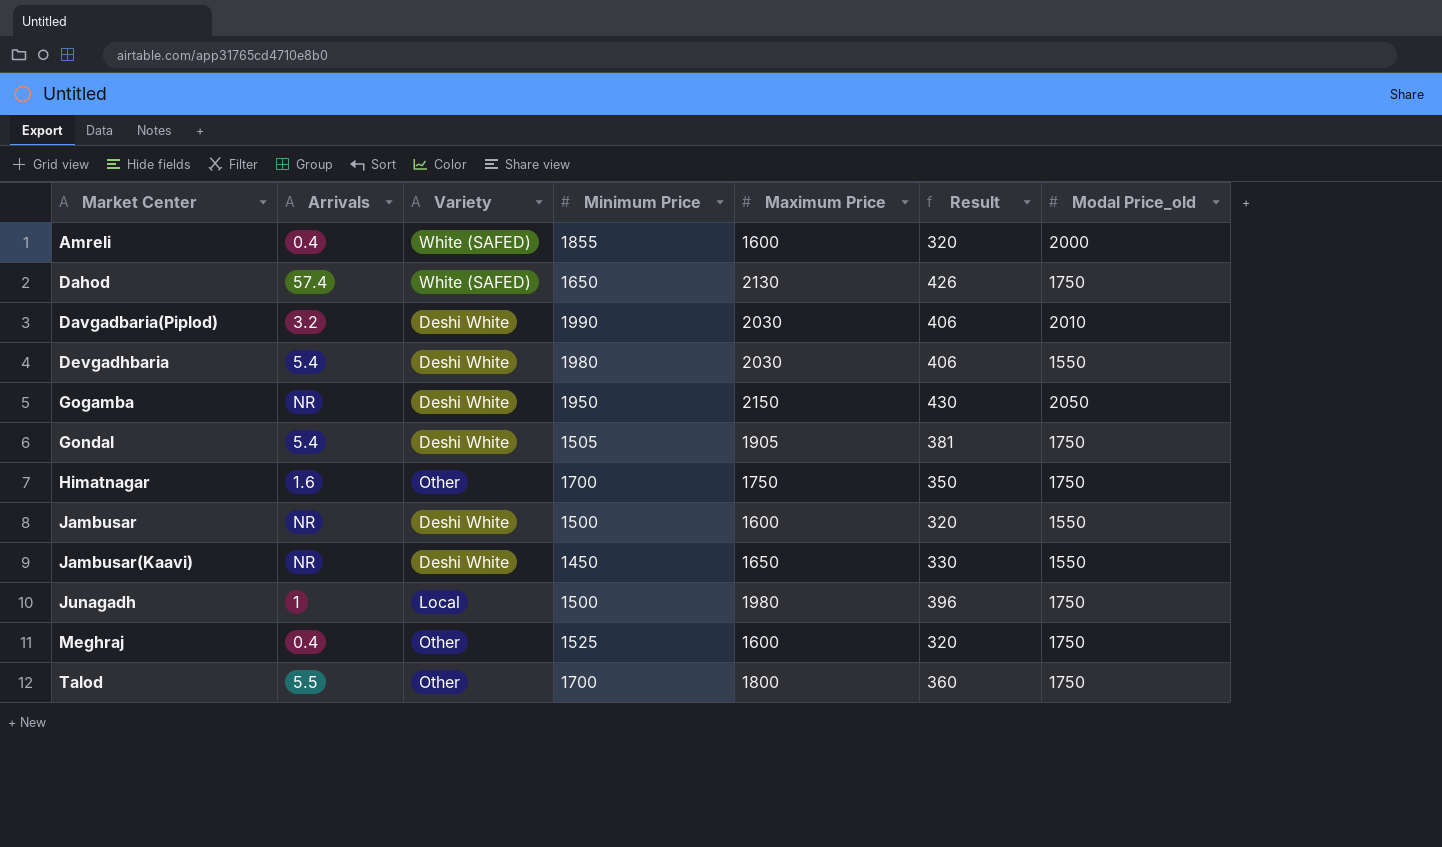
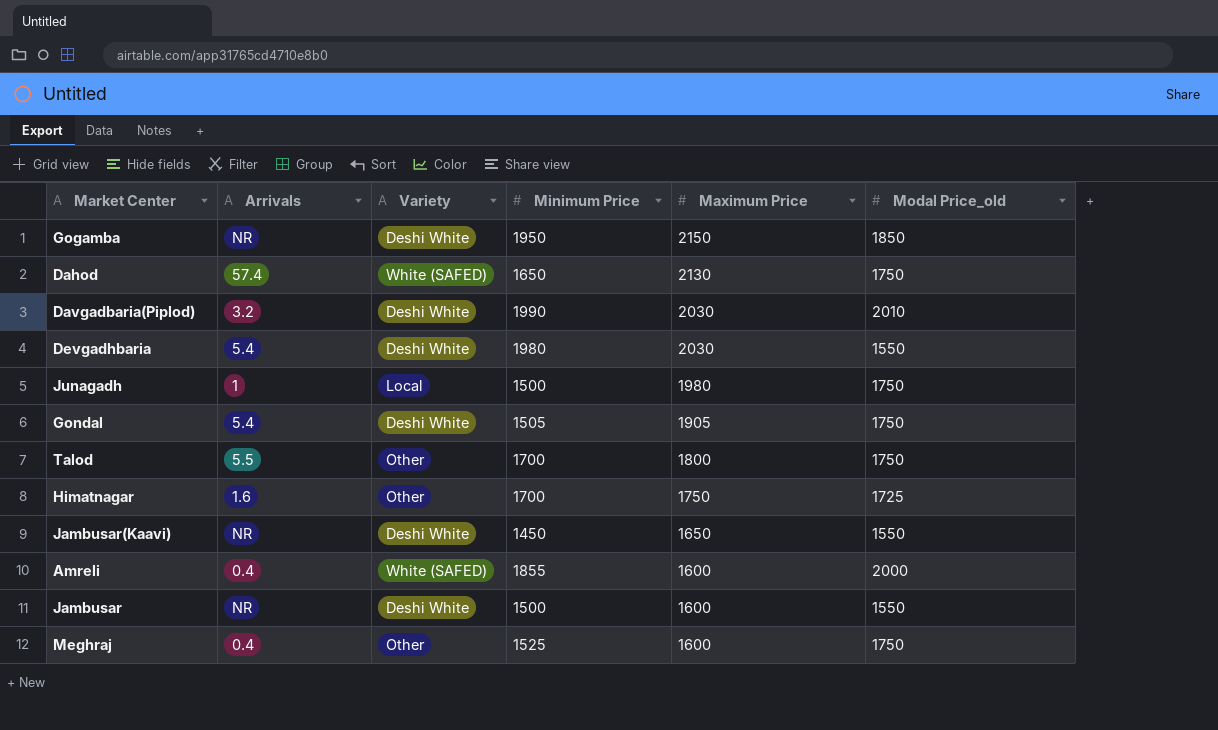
row order: Market Center ascending -> Maximum Price descending
column Result | formula: [Maximum Price] * 0.2 -> none
Gogamba | Modal Price_old: 2050 -> 1850
Himatnagar | Modal Price_old: 1750 -> 1725

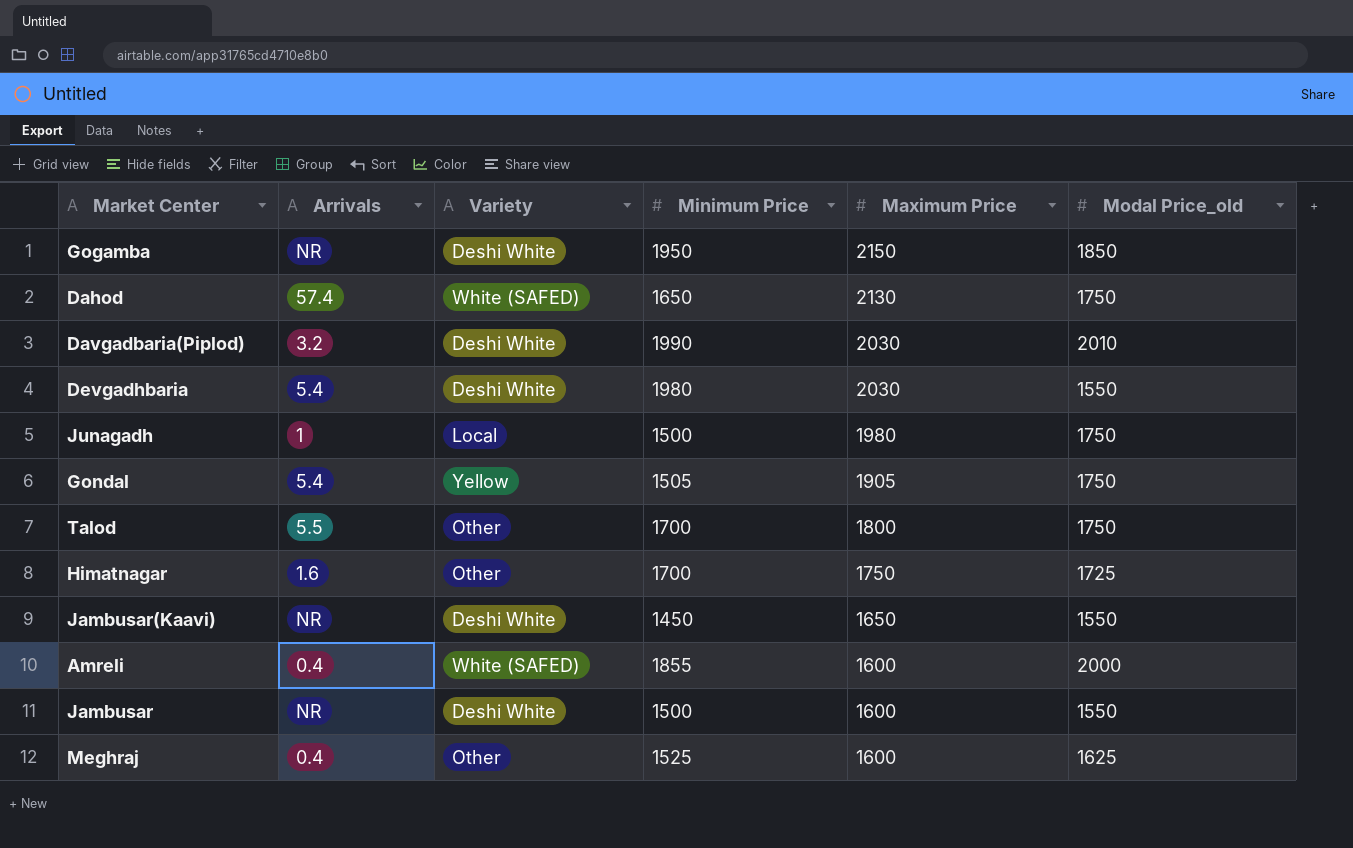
Gondal | Variety: Deshi White -> Yellow
Meghraj | Modal Price_old: 1750 -> 1625

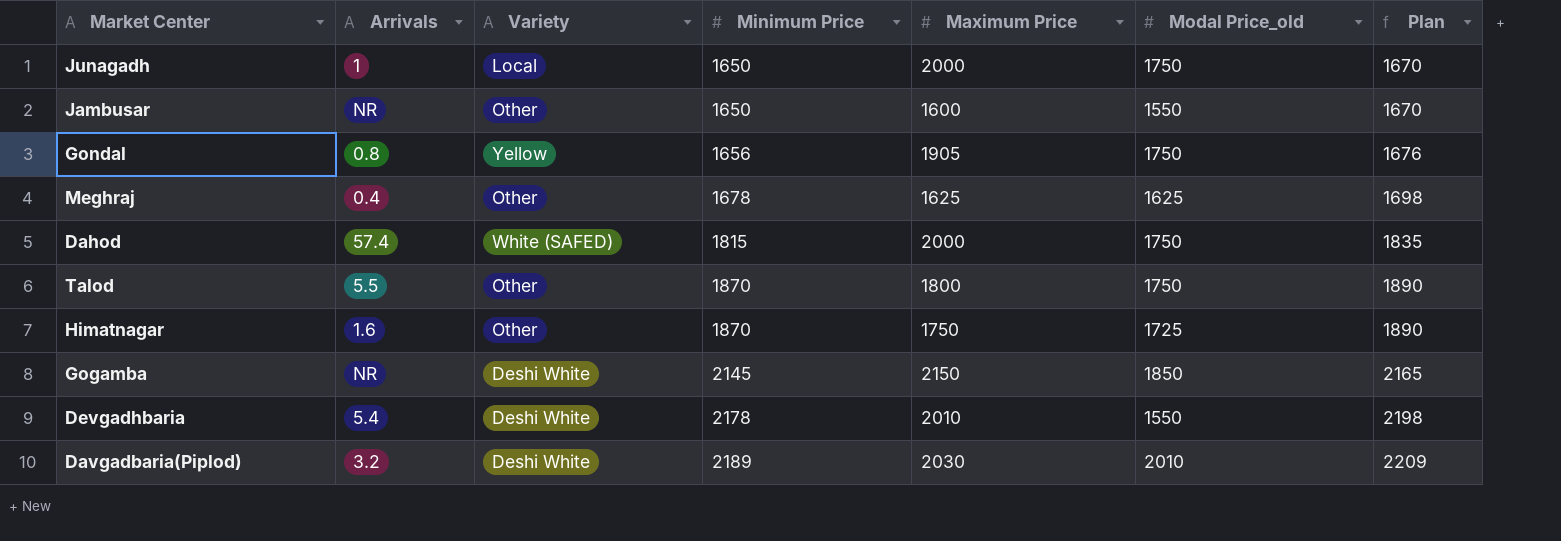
row order: Maximum Price descending -> Minimum Price ascending
column Plan | formula: none -> [Minimum Price] + 20
row Jambusar(Kaavi): NR | Deshi White | 1450 | 1650 | 1550 -> none
row Amreli: 0.4 | White (SAFED) | 1855 | 1600 | 2000 -> none
Junagadh | Minimum Price: 1500 -> 1650
Junagadh | Maximum Price: 1980 -> 2000
Jambusar | Variety: Deshi White -> Other
Jambusar | Minimum Price: 1500 -> 1650
Gondal | Arrivals: 5.4 -> 0.8
Gondal | Minimum Price: 1505 -> 1656
Meghraj | Minimum Price: 1525 -> 1678
Meghraj | Maximum Price: 1600 -> 1625
Dahod | Minimum Price: 1650 -> 1815
Dahod | Maximum Price: 2130 -> 2000
Talod | Minimum Price: 1700 -> 1870
Himatnagar | Minimum Price: 1700 -> 1870
Gogamba | Minimum Price: 1950 -> 2145
Devgadhbaria | Minimum Price: 1980 -> 2178
Devgadhbaria | Maximum Price: 2030 -> 2010
Davgadbaria(Piplod) | Minimum Price: 1990 -> 2189

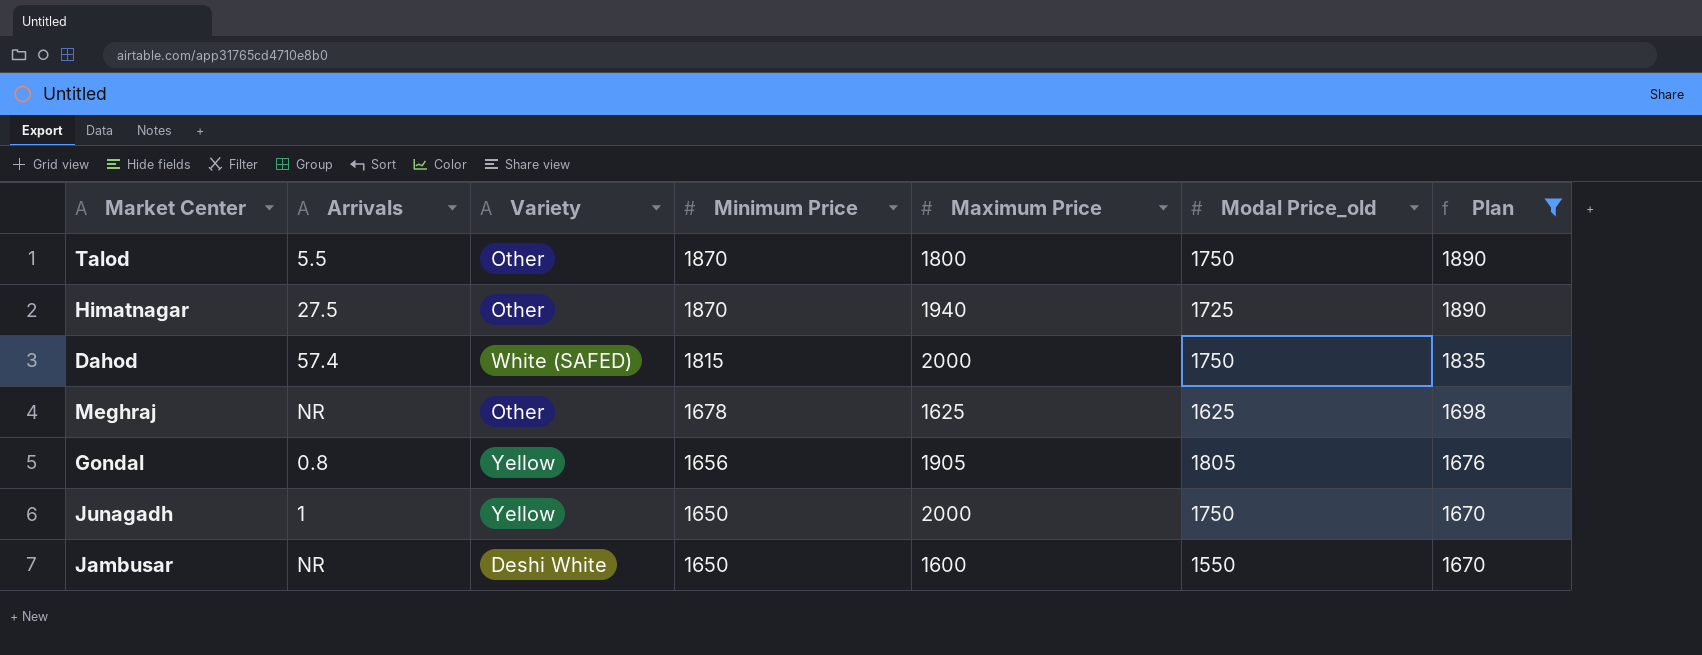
filter: none -> Plan <= 1890
row order: Minimum Price ascending -> Minimum Price descending
Himatnagar | Arrivals: 1.6 -> 27.5
Himatnagar | Maximum Price: 1750 -> 1940
Meghraj | Arrivals: 0.4 -> NR
Gondal | Modal Price_old: 1750 -> 1805
Junagadh | Variety: Local -> Yellow
Jambusar | Variety: Other -> Deshi White

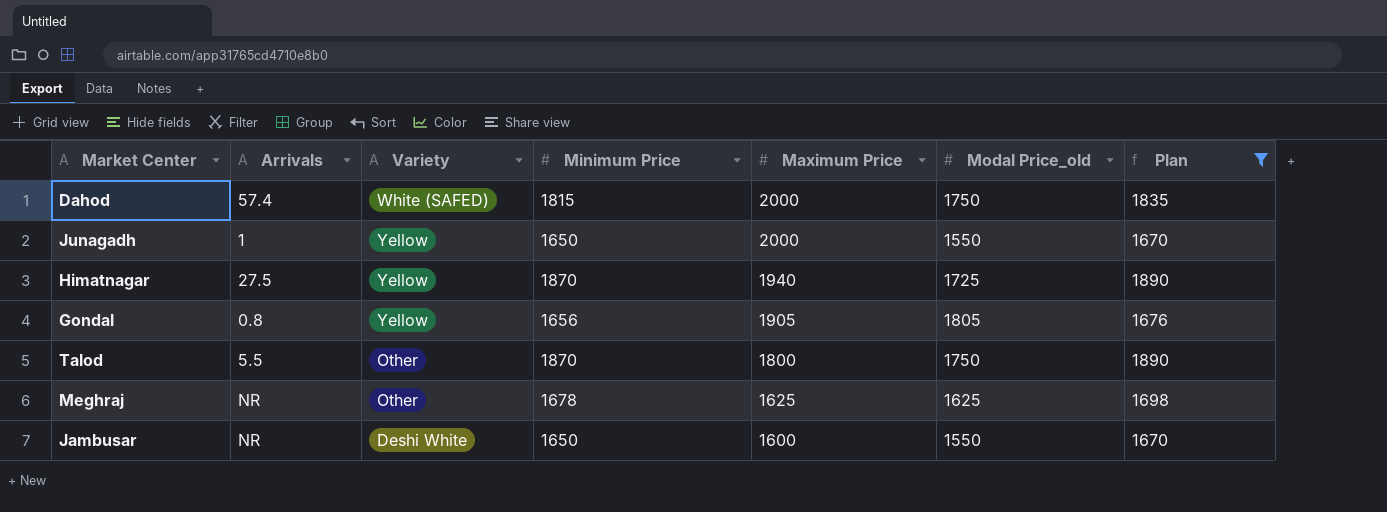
row order: Minimum Price descending -> Maximum Price descending
Junagadh | Modal Price_old: 1750 -> 1550
Himatnagar | Variety: Other -> Yellow

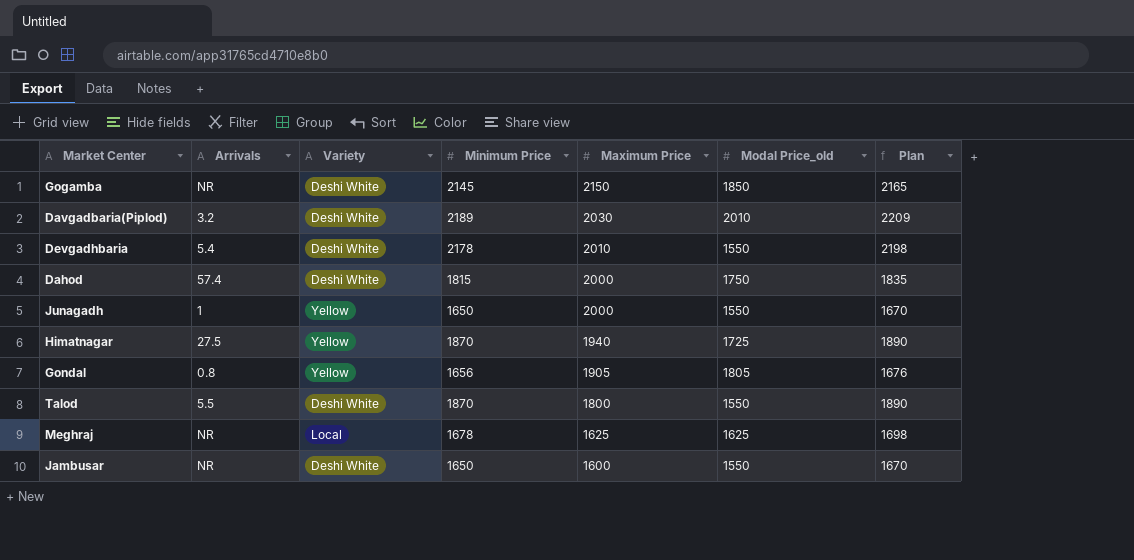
filter: Plan <= 1890 -> none
Dahod | Variety: White (SAFED) -> Deshi White
Talod | Variety: Other -> Deshi White
Talod | Modal Price_old: 1750 -> 1550
Meghraj | Variety: Other -> Local

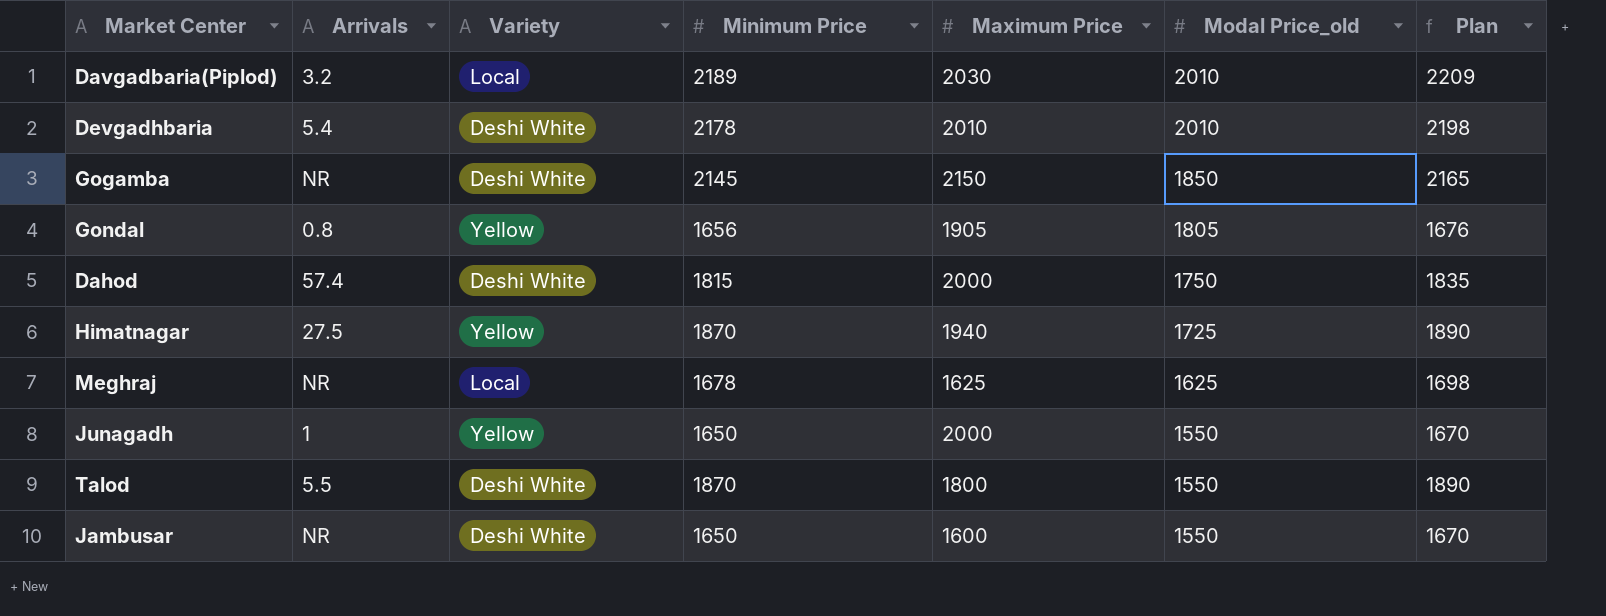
row order: Maximum Price descending -> Modal Price_old descending
Davgadbaria(Piplod) | Variety: Deshi White -> Local
Devgadhbaria | Modal Price_old: 1550 -> 2010

